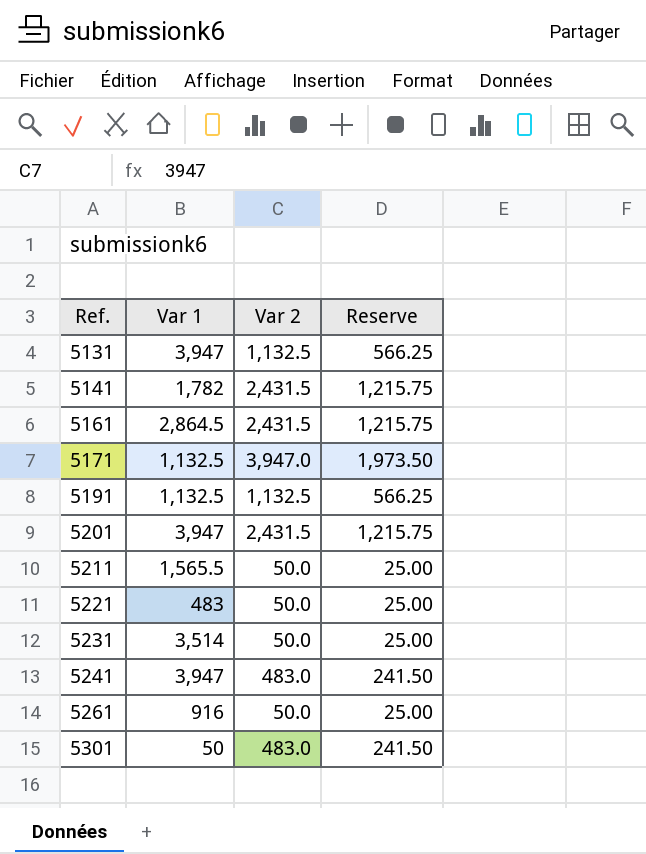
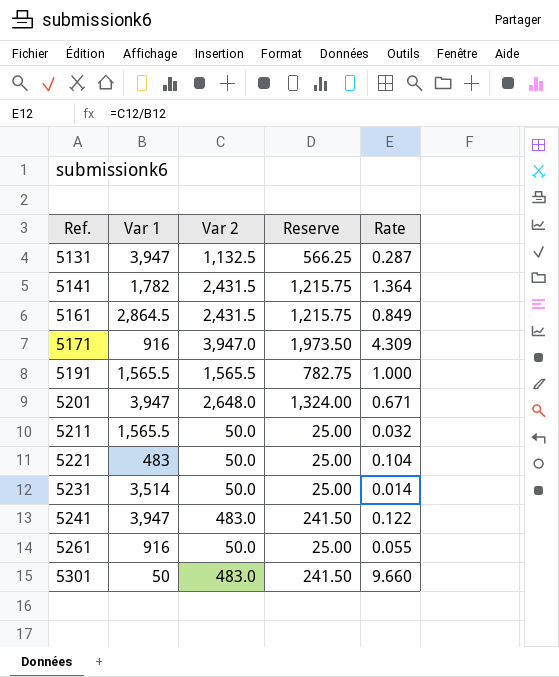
column Rate | formula: none -> [Var 2] / [Var 1]
5171 | Var 1: 1,132.5 -> 916
5191 | Var 1: 1,132.5 -> 1,565.5
5191 | Var 2: 1,132.5 -> 1,565.5
5191 | Reserve: 566.25 -> 782.75
5201 | Var 2: 2,431.5 -> 2,648.0
5201 | Reserve: 1,215.75 -> 1,324.00

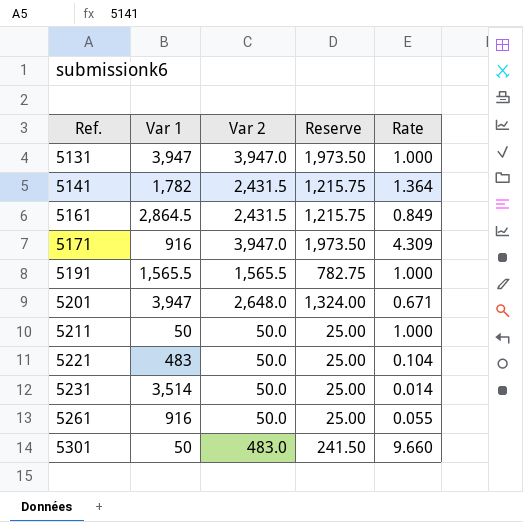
row 5241: 3,947 | 483.0 | 241.50 | 0.122 -> none
5131 | Var 2: 1,132.5 -> 3,947.0
5131 | Reserve: 566.25 -> 1,973.50
5131 | Rate: 0.287 -> 1.000
5211 | Var 1: 1,565.5 -> 50
5211 | Rate: 0.032 -> 1.000

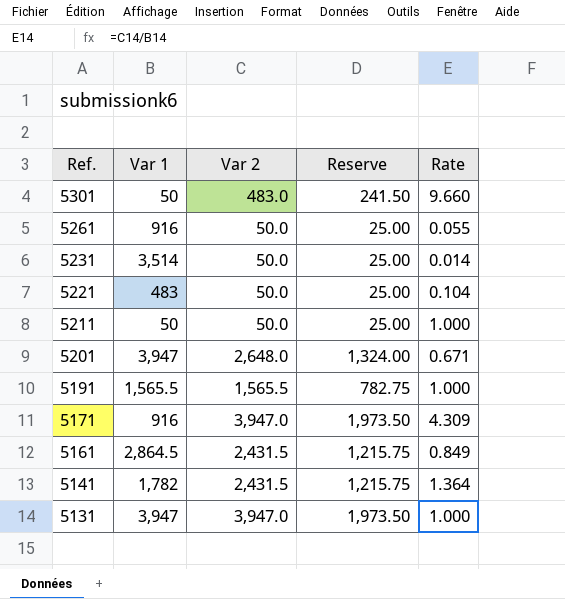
row order: Ref. ascending -> Ref. descending

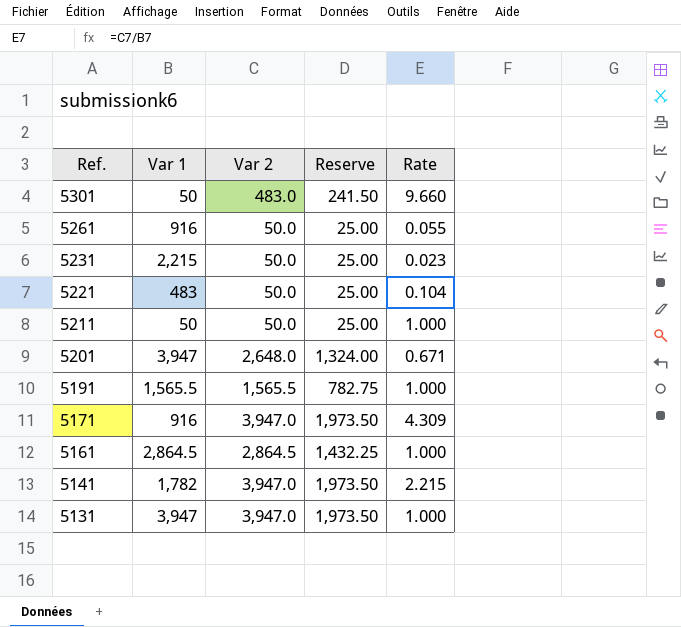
5231 | Var 1: 3,514 -> 2,215
5231 | Rate: 0.014 -> 0.023
5161 | Var 2: 2,431.5 -> 2,864.5
5161 | Reserve: 1,215.75 -> 1,432.25
5161 | Rate: 0.849 -> 1.000
5141 | Var 2: 2,431.5 -> 3,947.0
5141 | Reserve: 1,215.75 -> 1,973.50
5141 | Rate: 1.364 -> 2.215

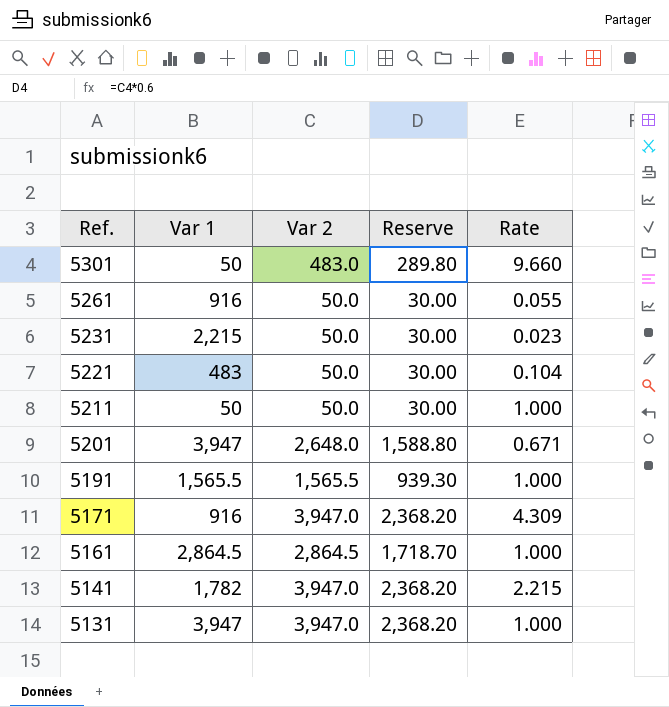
column Reserve | formula: [Var 2] * 0.5 -> [Var 2] * 0.6

